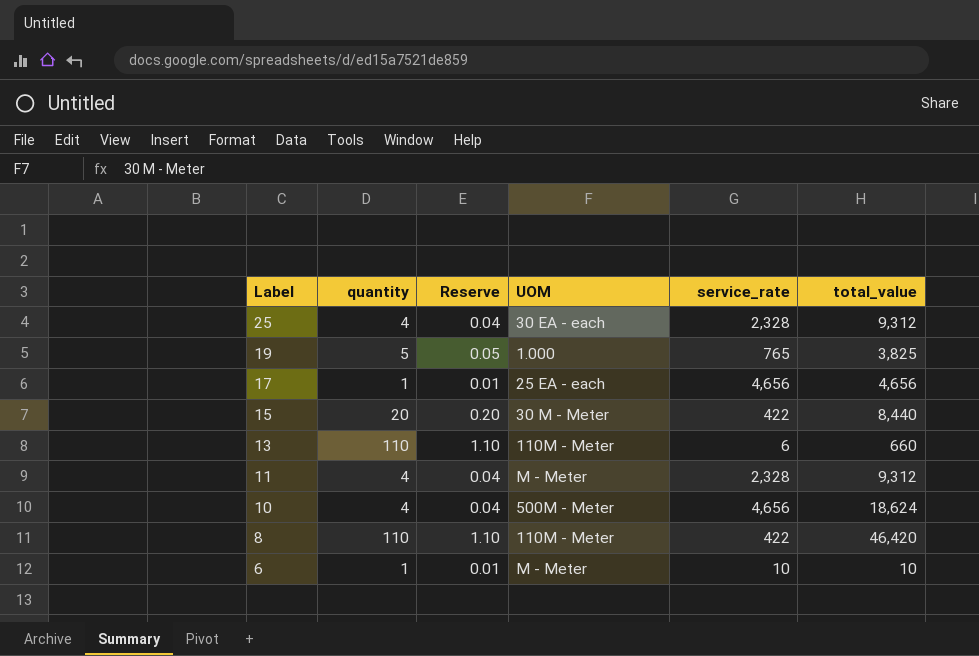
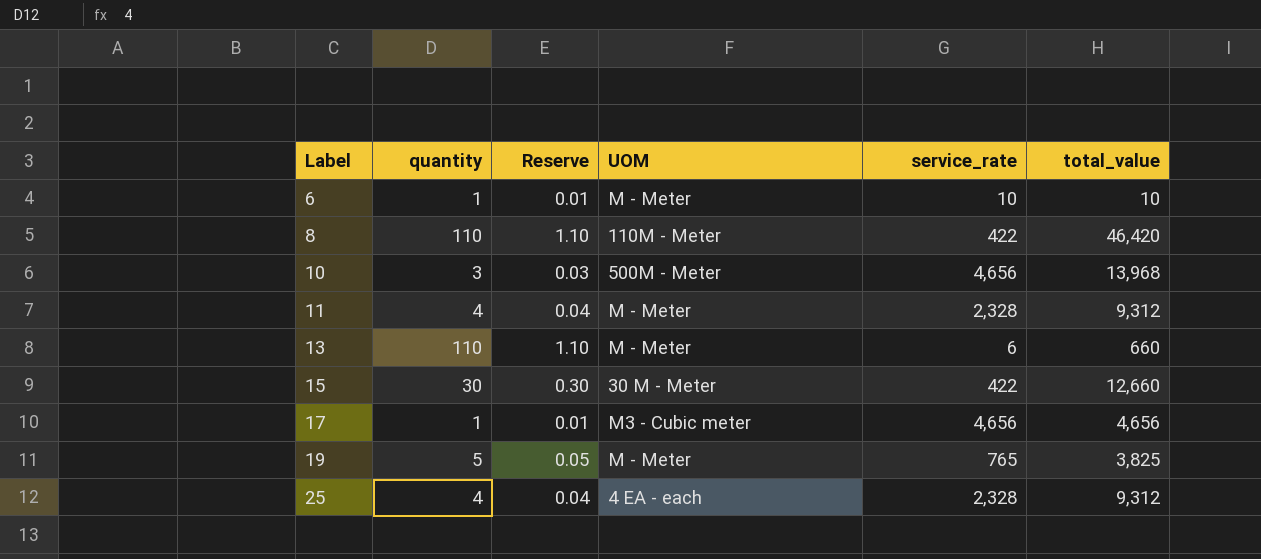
row order: Label descending -> Label ascending
10 | quantity: 4 -> 3
10 | Reserve: 0.04 -> 0.03
10 | total_value: 18,624 -> 13,968
13 | UOM: 110M - Meter -> M - Meter
15 | quantity: 20 -> 30
15 | Reserve: 0.20 -> 0.30
15 | total_value: 8,440 -> 12,660
17 | UOM: 25 EA - each -> M3 - Cubic meter
19 | UOM: 1.000 -> M - Meter
25 | UOM: 30 EA - each -> 4 EA - each

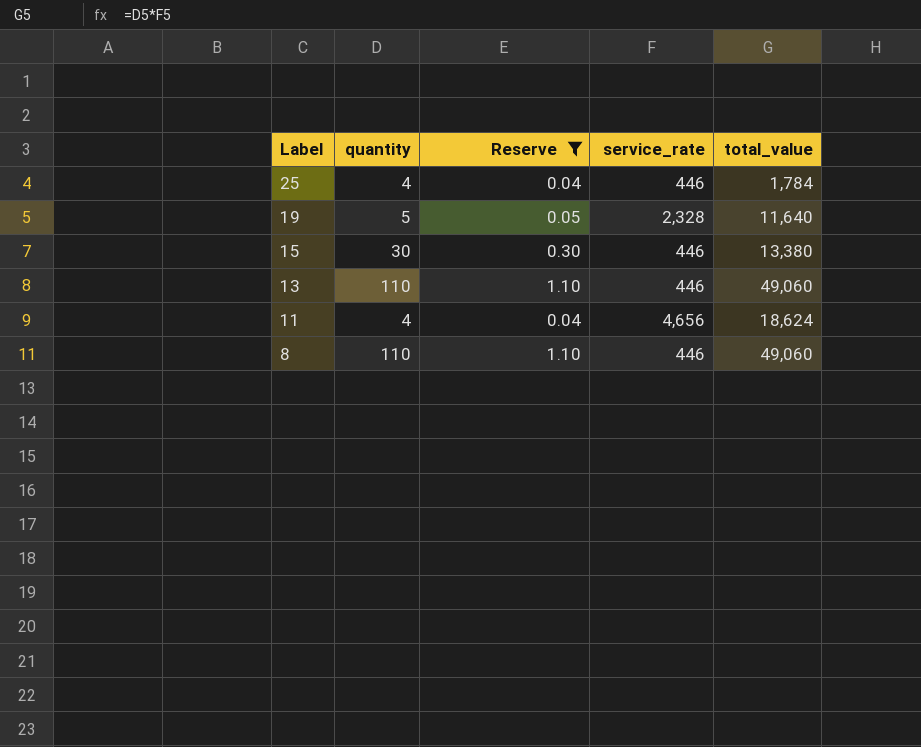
filter: none -> Reserve >= 0.04
row order: Label ascending -> Label descending
column UOM | position: 4 -> none
25 | service_rate: 2,328 -> 446
25 | total_value: 9,312 -> 1,784
19 | service_rate: 765 -> 2,328
19 | total_value: 3,825 -> 11,640
15 | service_rate: 422 -> 446
15 | total_value: 12,660 -> 13,380
13 | service_rate: 6 -> 446
13 | total_value: 660 -> 49,060
11 | service_rate: 2,328 -> 4,656
11 | total_value: 9,312 -> 18,624
8 | service_rate: 422 -> 446
8 | total_value: 46,420 -> 49,060

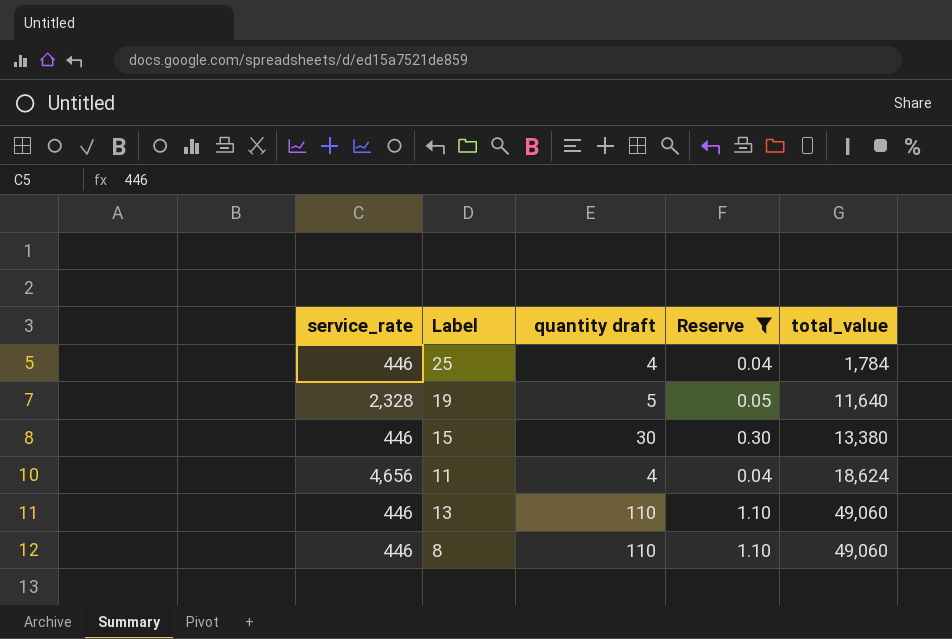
row order: Label descending -> total_value ascending
column service_rate | position: 4 -> 1
column name: quantity -> quantity draft

